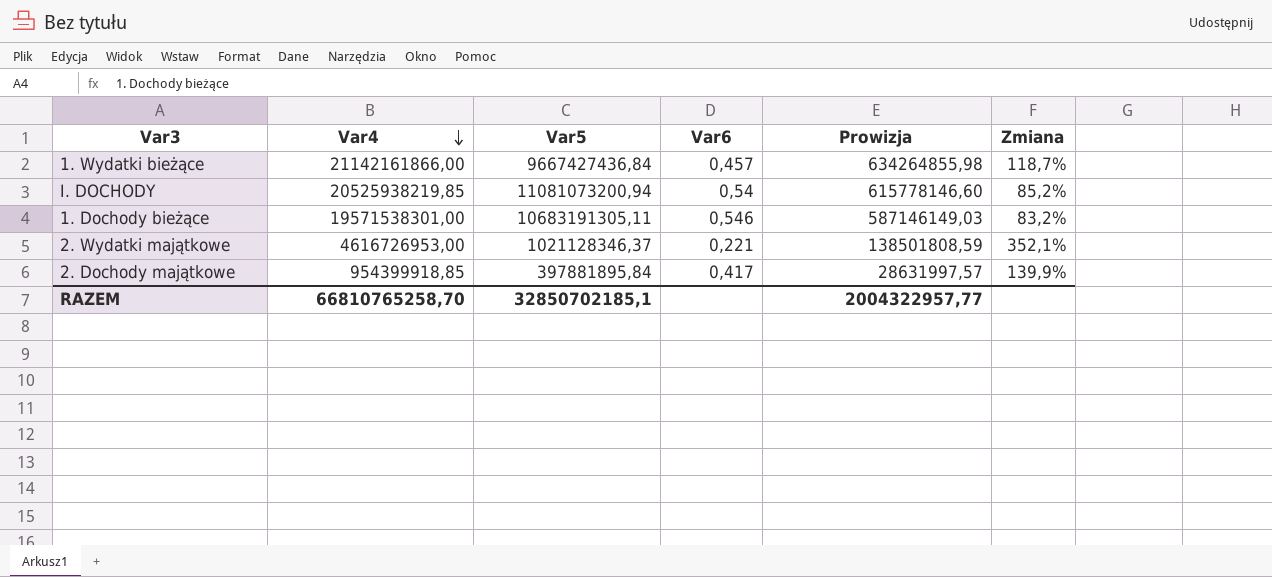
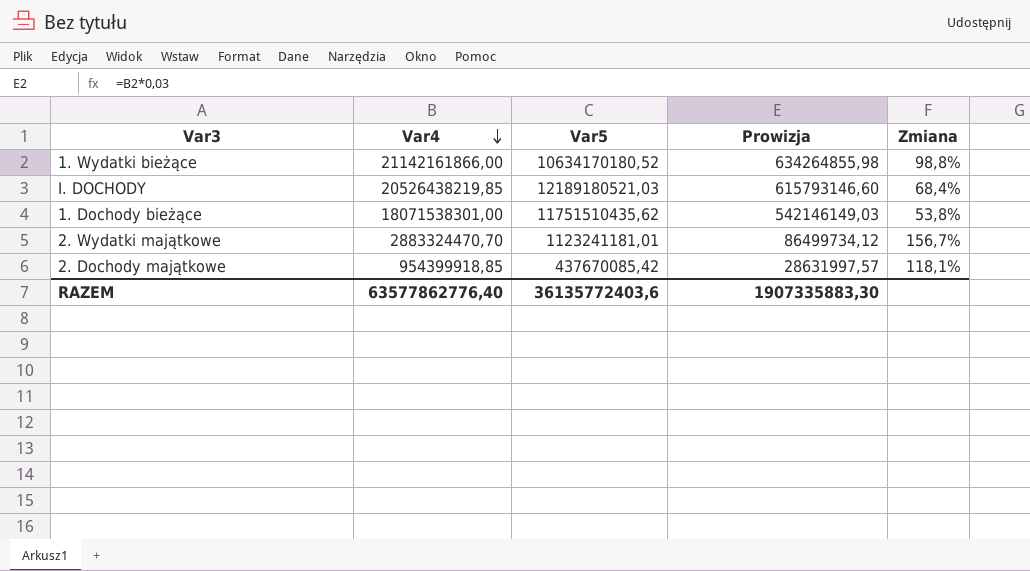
column Var6 | formula: [Var5] / [Var4] -> none
1. Wydatki bieżące | Var5: 9667427436,84 -> 10634170180,52
1. Wydatki bieżące | Zmiana: 118,7% -> 98,8%
I. DOCHODY | Var4: 20525938219,85 -> 20526438219,85
I. DOCHODY | Var5: 11081073200,94 -> 12189180521,03
I. DOCHODY | Prowizja: 615778146,60 -> 615793146,60
I. DOCHODY | Zmiana: 85,2% -> 68,4%
1. Dochody bieżące | Var4: 19571538301,00 -> 18071538301,00
1. Dochody bieżące | Var5: 10683191305,11 -> 11751510435,62
1. Dochody bieżące | Prowizja: 587146149,03 -> 542146149,03
1. Dochody bieżące | Zmiana: 83,2% -> 53,8%
2. Wydatki majątkowe | Var4: 4616726953,00 -> 2883324470,70
2. Wydatki majątkowe | Var5: 1021128346,37 -> 1123241181,01
2. Wydatki majątkowe | Prowizja: 138501808,59 -> 86499734,12
2. Wydatki majątkowe | Zmiana: 352,1% -> 156,7%
2. Dochody majątkowe | Var5: 397881895,84 -> 437670085,42
2. Dochody majątkowe | Zmiana: 139,9% -> 118,1%
RAZEM | Var4: 66810765258,70 -> 63577862776,40
RAZEM | Var5: 32850702185,1 -> 36135772403,6
RAZEM | Prowizja: 2004322957,77 -> 1907335883,30

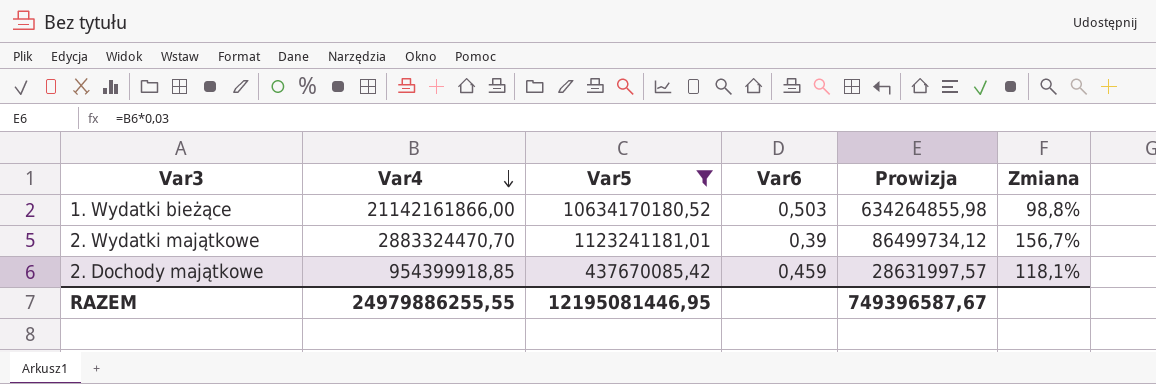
filter: none -> Var5 <= 10634170180,52
column Var6 | formula: none -> [Var5] / [Var4]
RAZEM | Var4: 63577862776,40 -> 24979886255,55
RAZEM | Var5: 36135772403,6 -> 12195081446,95
RAZEM | Prowizja: 1907335883,30 -> 749396587,67

